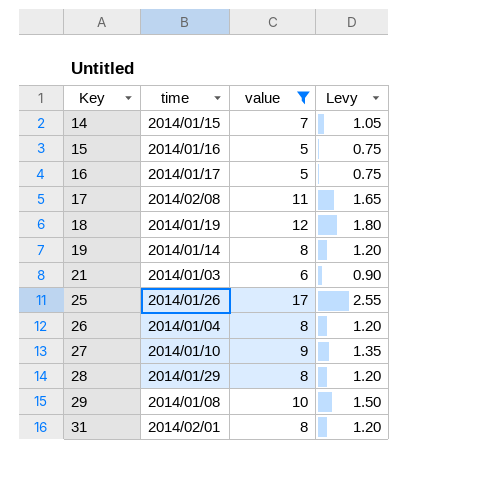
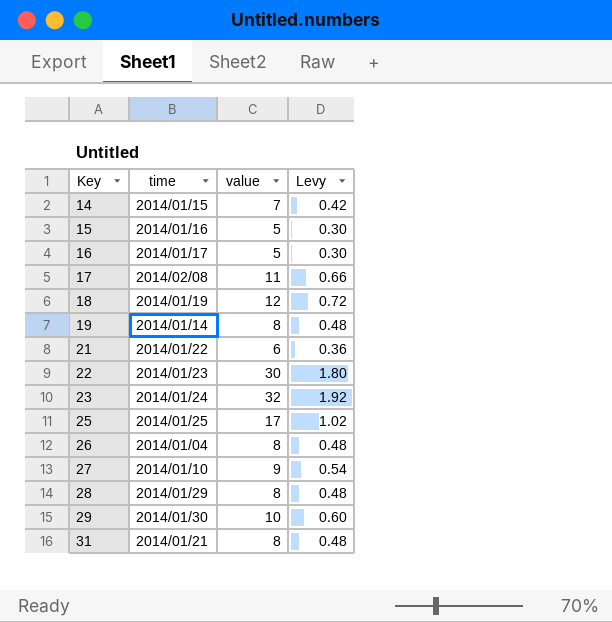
filter: value <= 17 -> none
column Levy | formula: [value] * 0.15 -> [value] * 0.06
21 | time: 2014/01/03 -> 2014/01/22
25 | time: 2014/01/26 -> 2014/01/25
29 | time: 2014/01/08 -> 2014/01/30
31 | time: 2014/02/01 -> 2014/01/21

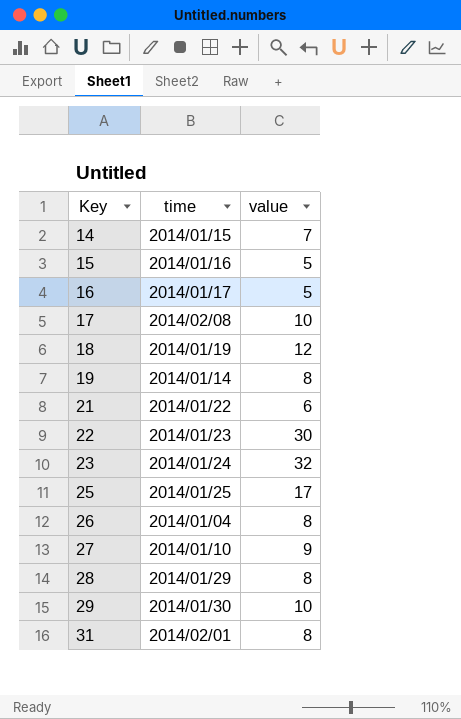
column Levy | formula: [value] * 0.06 -> none
17 | value: 11 -> 10
31 | time: 2014/01/21 -> 2014/02/01

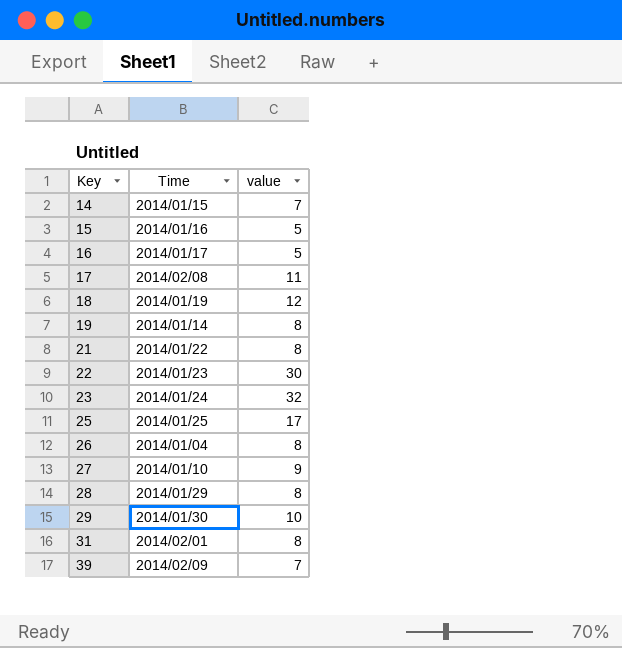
column name: time -> Time
17 | value: 10 -> 11
21 | value: 6 -> 8
row 39: none -> 2014/02/09 | 7

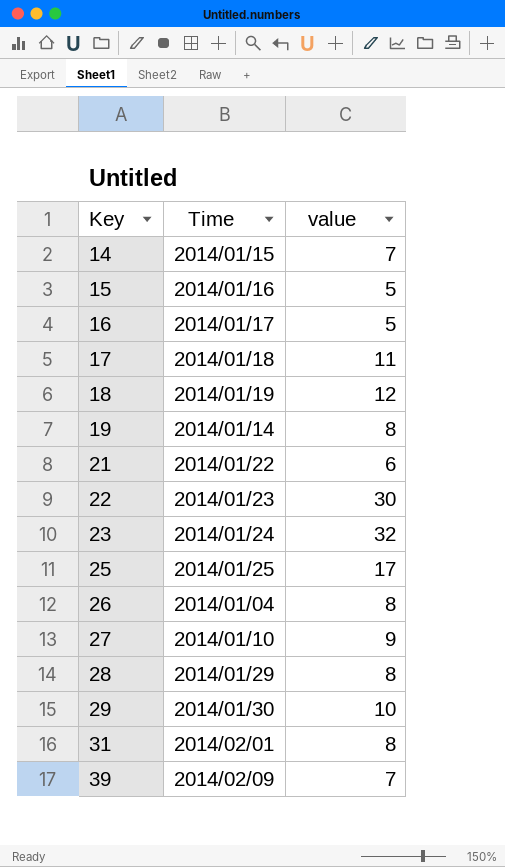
17 | Time: 2014/02/08 -> 2014/01/18
21 | value: 8 -> 6

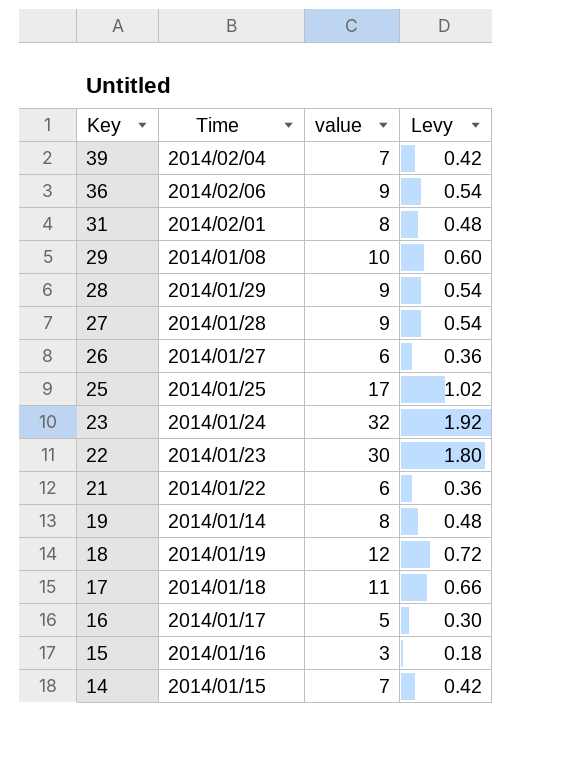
row order: Key ascending -> Key descending
column Levy | formula: none -> [value] * 0.06
39 | Time: 2014/02/09 -> 2014/02/04
row 36: none -> 2014/02/06 | 9 | 0.54
29 | Time: 2014/01/30 -> 2014/01/08
28 | value: 8 -> 9
27 | Time: 2014/01/10 -> 2014/01/28
26 | Time: 2014/01/04 -> 2014/01/27
26 | value: 8 -> 6
15 | value: 5 -> 3

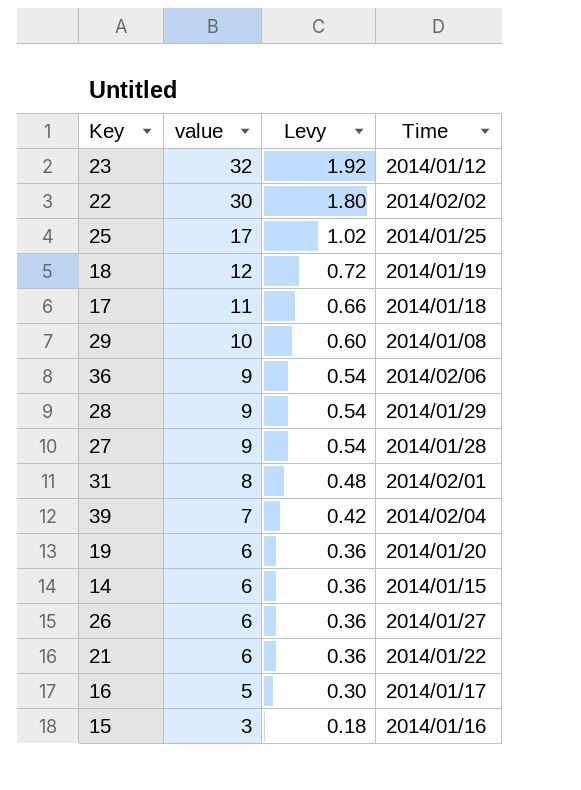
row order: Key descending -> value descending
column Time | position: 2 -> 4
23 | Time: 2014/01/24 -> 2014/01/12
22 | Time: 2014/01/23 -> 2014/02/02
19 | value: 8 -> 6
19 | Levy: 0.48 -> 0.36
19 | Time: 2014/01/14 -> 2014/01/20
14 | value: 7 -> 6
14 | Levy: 0.42 -> 0.36

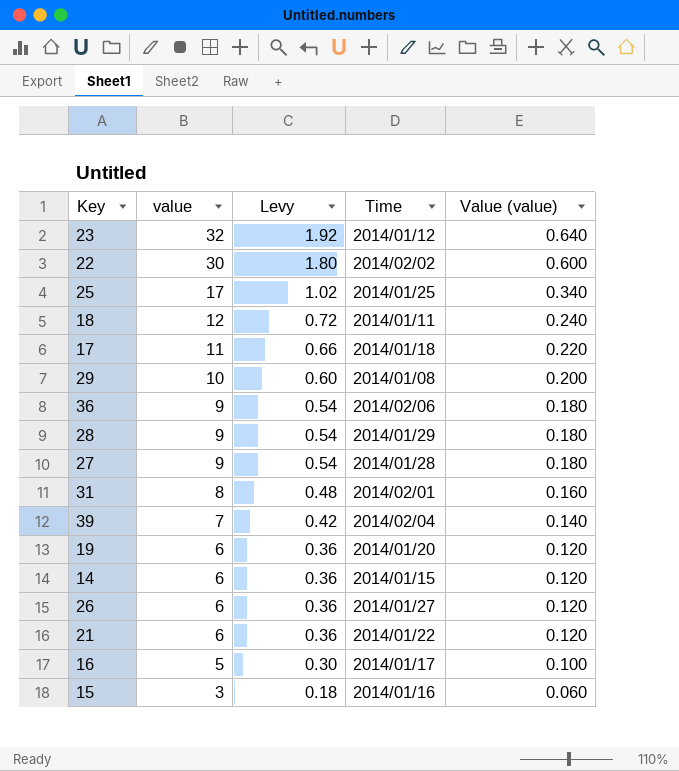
column Value (value) | formula: none -> [value] * 0.02
18 | Time: 2014/01/19 -> 2014/01/11

